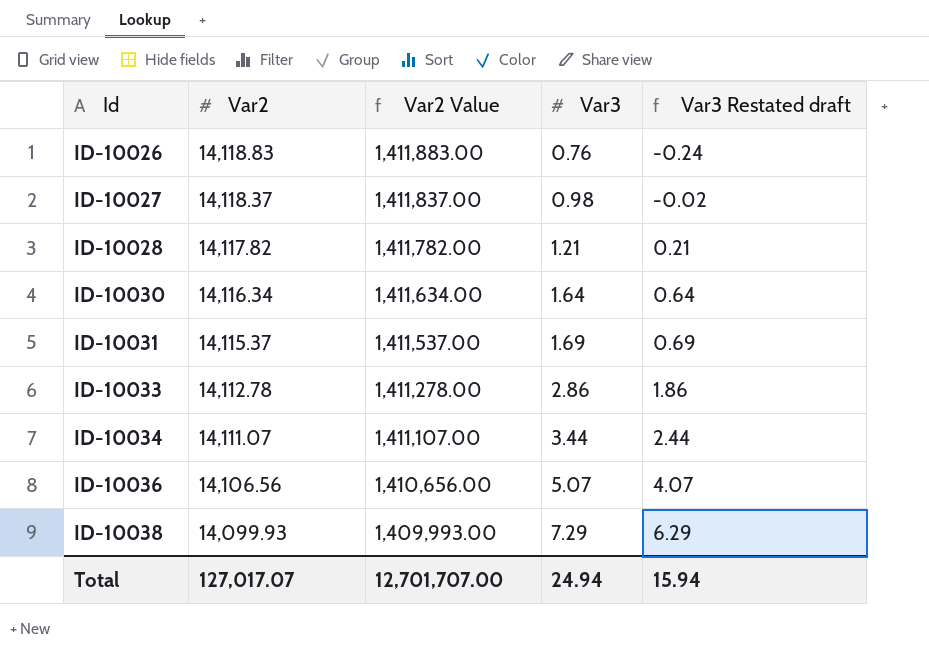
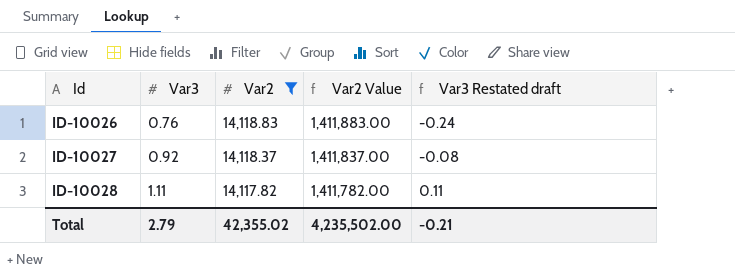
filter: none -> Var2 >= 14,117.82
column Var3 | position: 4 -> 2
ID-10027 | Var3: 0.98 -> 0.92
ID-10027 | Var3 Restated draft: -0.02 -> -0.08
ID-10028 | Var3: 1.21 -> 1.11
ID-10028 | Var3 Restated draft: 0.21 -> 0.11
Total | Var3: 24.94 -> 2.79
Total | Var2: 127,017.07 -> 42,355.02
Total | Var2 Value: 12,701,707.00 -> 4,235,502.00
Total | Var3 Restated draft: 15.94 -> -0.21

